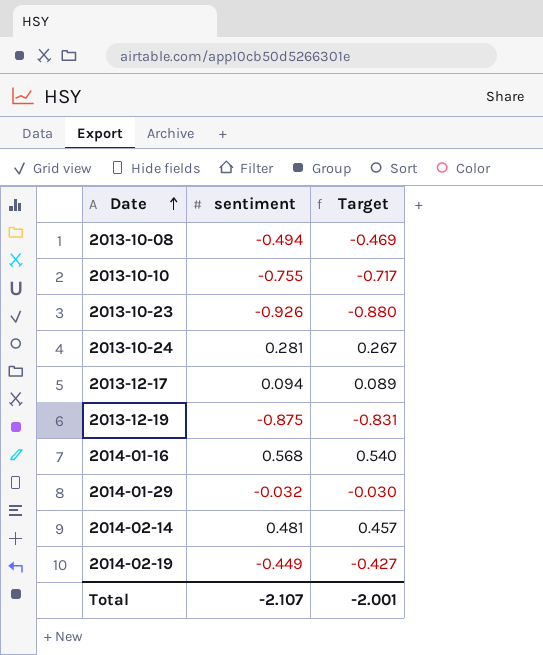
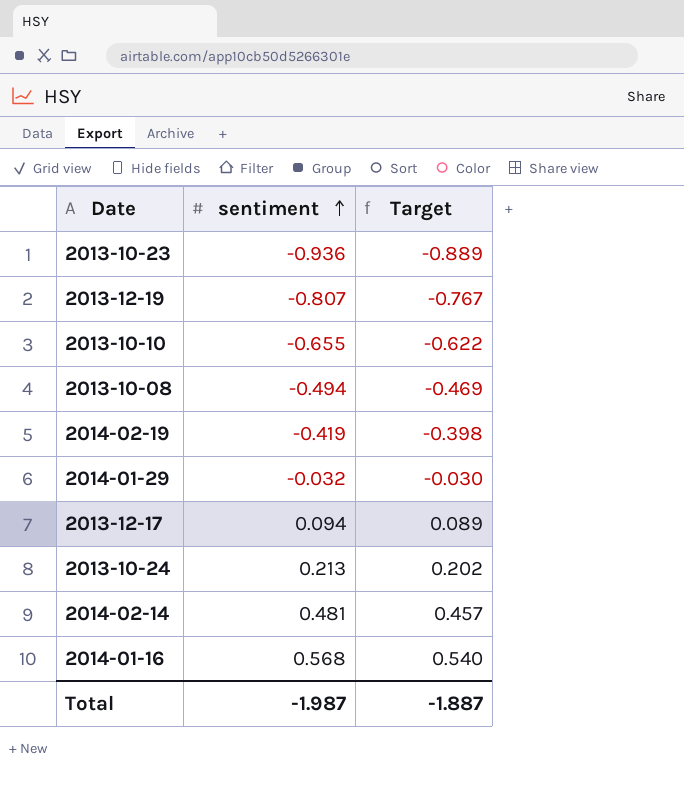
row order: Date ascending -> sentiment ascending
2013-10-23 | sentiment: -0.926 -> -0.936
2013-10-23 | Target: -0.880 -> -0.889
2013-12-19 | sentiment: -0.875 -> -0.807
2013-12-19 | Target: -0.831 -> -0.767
2013-10-10 | sentiment: -0.755 -> -0.655
2013-10-10 | Target: -0.717 -> -0.622
2014-02-19 | sentiment: -0.449 -> -0.419
2014-02-19 | Target: -0.427 -> -0.398
2013-10-24 | sentiment: 0.281 -> 0.213
2013-10-24 | Target: 0.267 -> 0.202
Total | sentiment: -2.107 -> -1.987
Total | Target: -2.001 -> -1.887

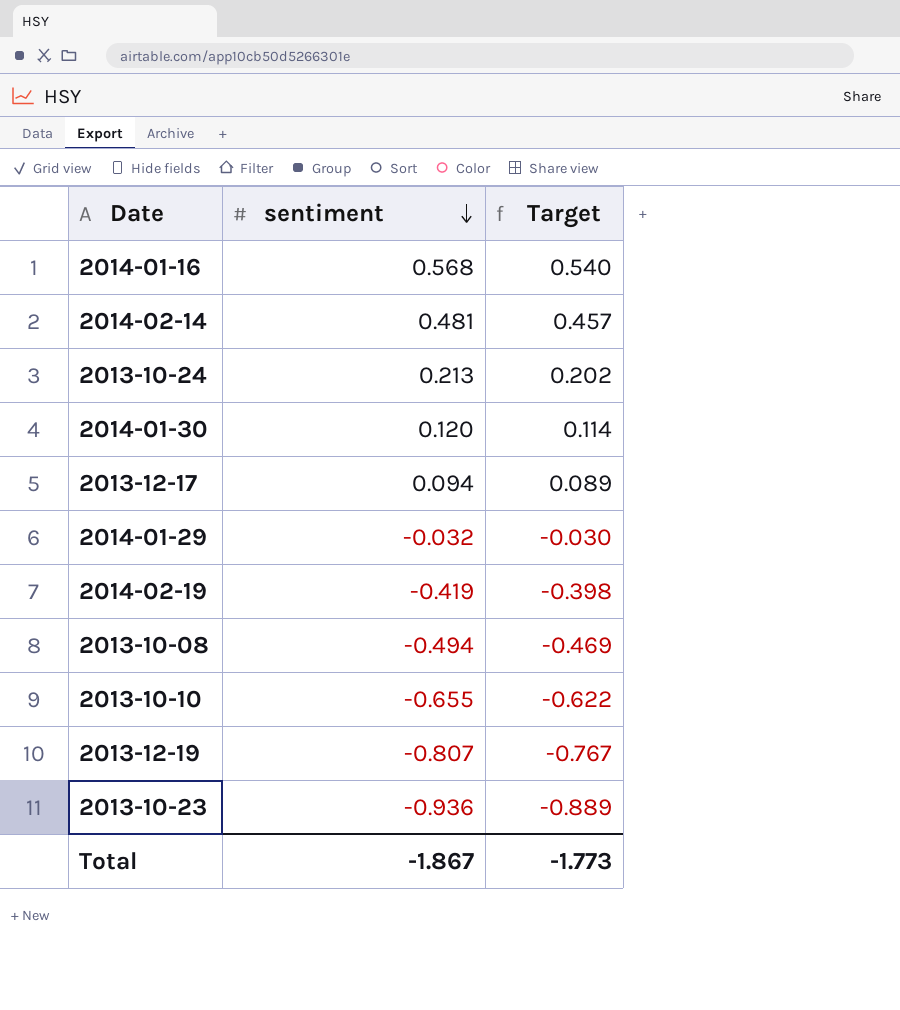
row order: sentiment ascending -> sentiment descending
row 2014-01-30: none -> 0.120 | 0.114
Total | sentiment: -1.987 -> -1.867
Total | Target: -1.887 -> -1.773

